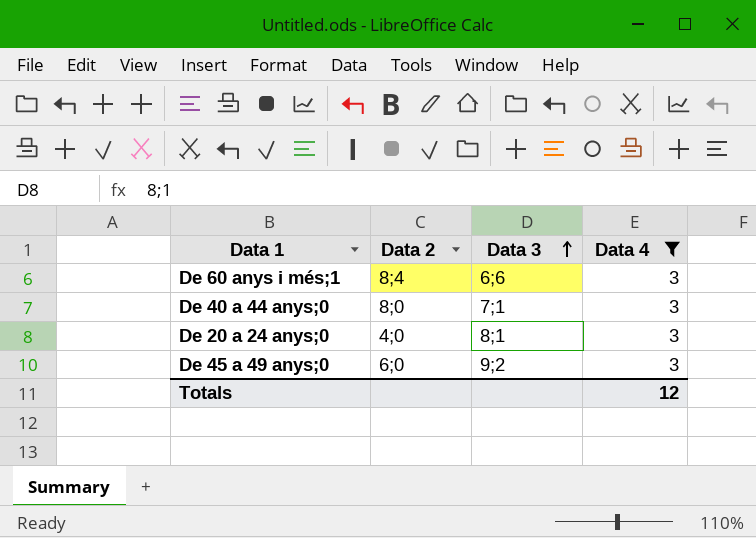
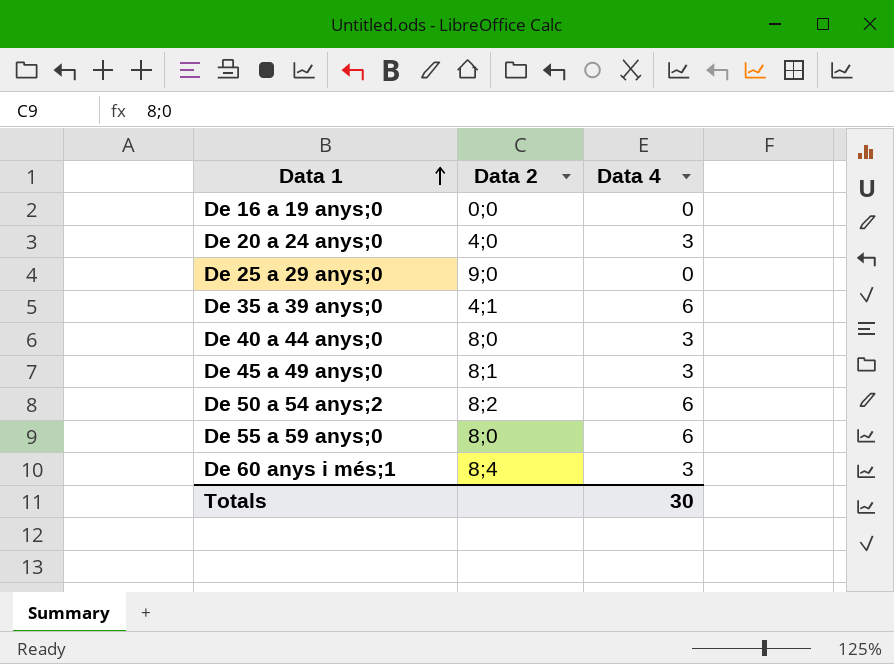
filter: Data 4 = 3 -> none
row order: Data 3 ascending -> Data 1 ascending
column Data 3 | position: 3 -> none
De 45 a 49 anys;0 | Data 2: 6;0 -> 8;1
Totals | Data 4: 12 -> 30

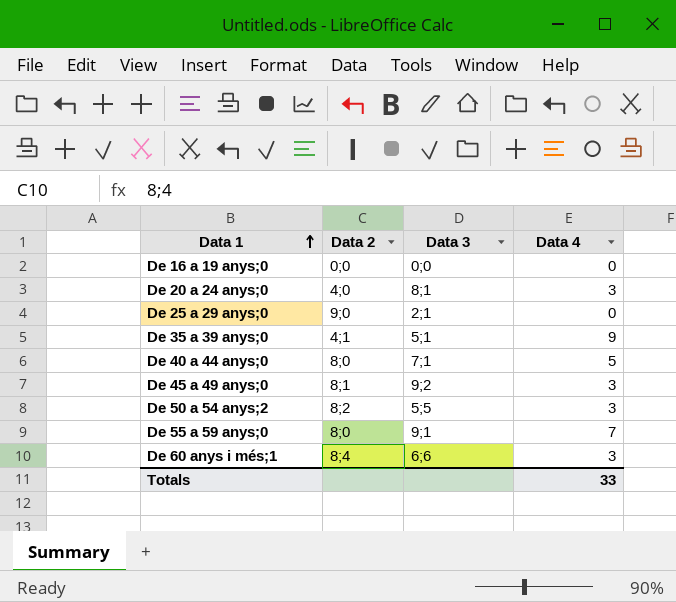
column Data 3 | position: none -> 3
De 35 a 39 anys;0 | Data 4: 6 -> 9
De 40 a 44 anys;0 | Data 4: 3 -> 5
De 50 a 54 anys;2 | Data 4: 6 -> 3
De 55 a 59 anys;0 | Data 4: 6 -> 7
Totals | Data 4: 30 -> 33

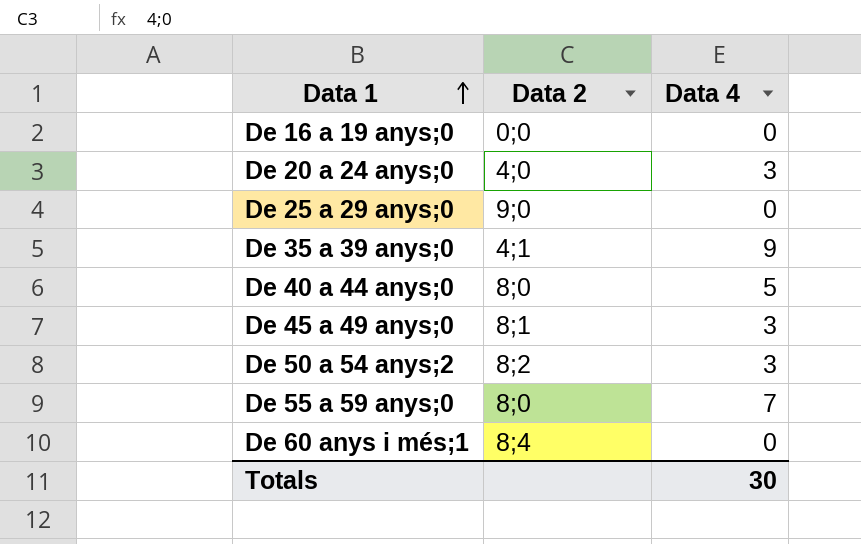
column Data 3 | position: 3 -> none
De 60 anys i més;1 | Data 4: 3 -> 0
Totals | Data 4: 33 -> 30

